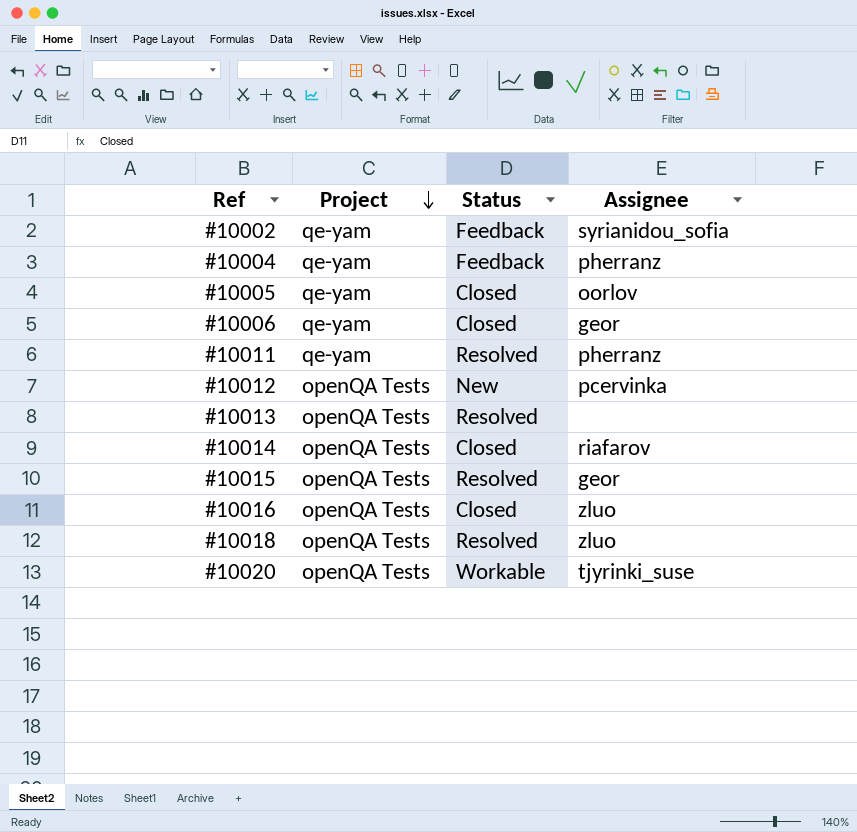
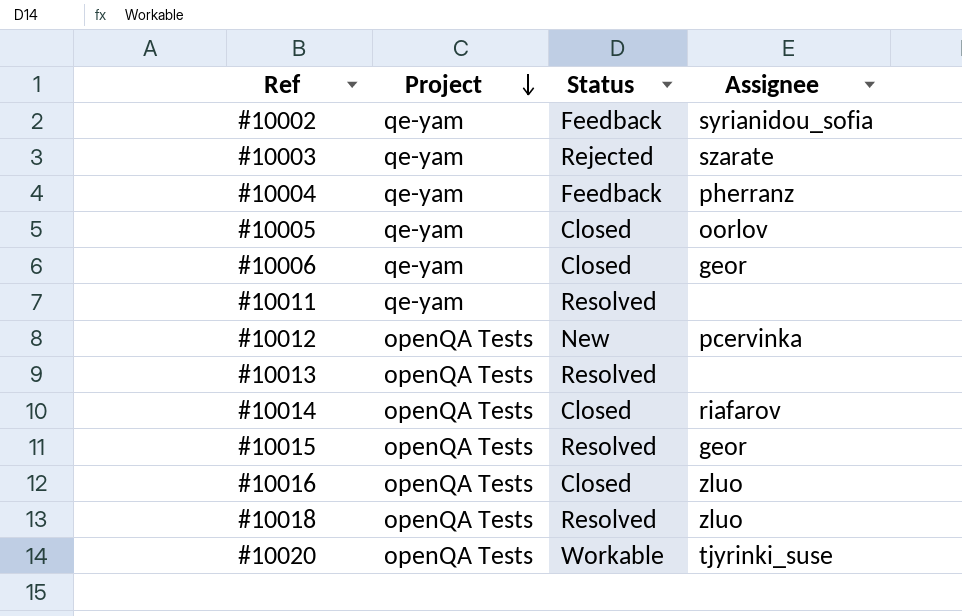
row #10003: none -> qe-yam | Rejected | szarate
#10011 | Assignee: pherranz -> none

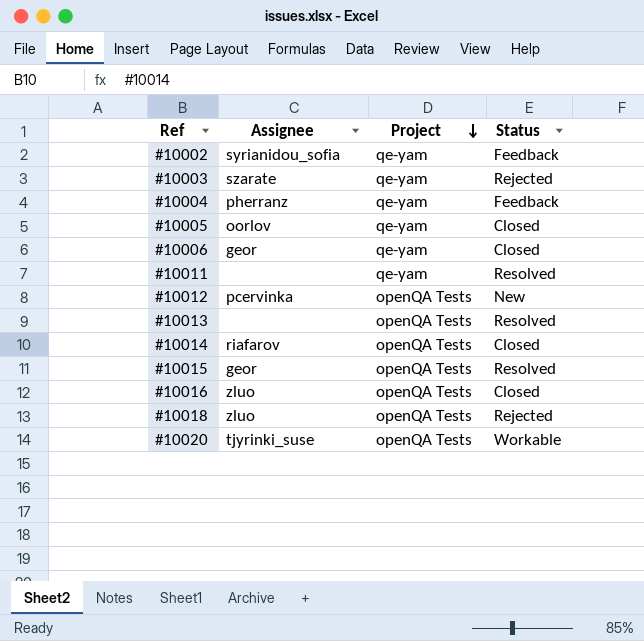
column Assignee | position: 4 -> 2
#10018 | Status: Resolved -> Rejected

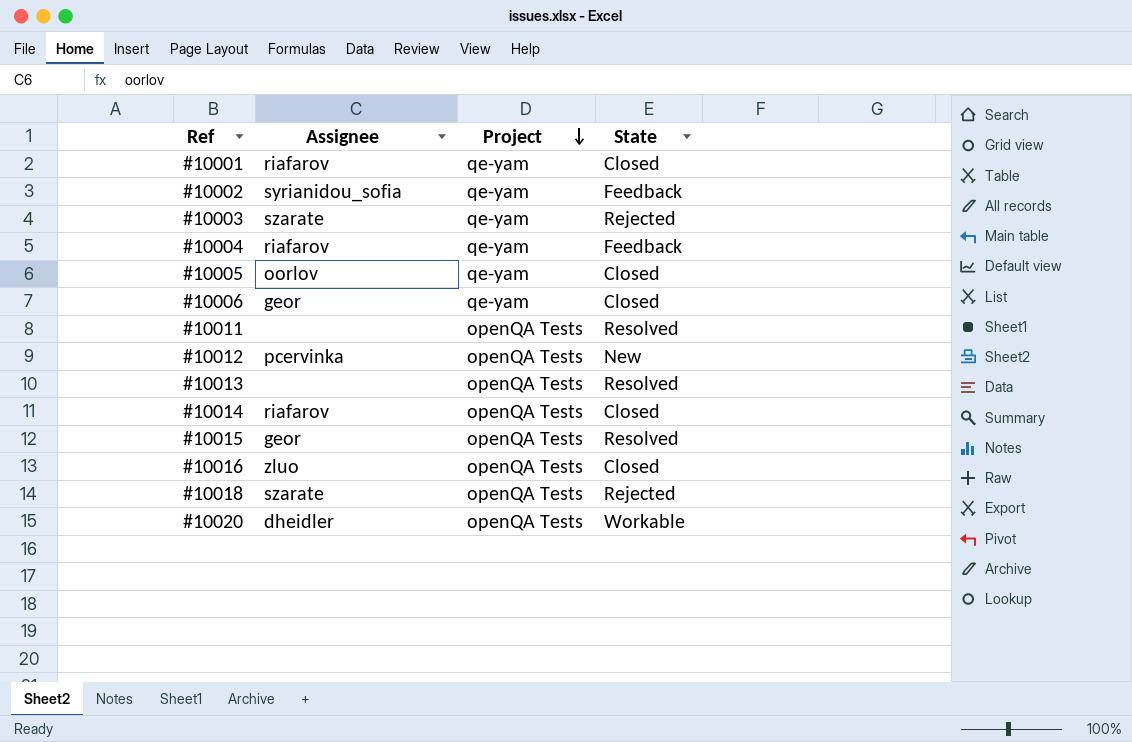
column name: Status -> State
row #10001: none -> riafarov | qe-yam | Closed
#10004 | Assignee: pherranz -> riafarov
#10011 | Project: qe-yam -> openQA Tests
#10018 | Assignee: zluo -> szarate
#10020 | Assignee: tjyrinki_suse -> dheidler

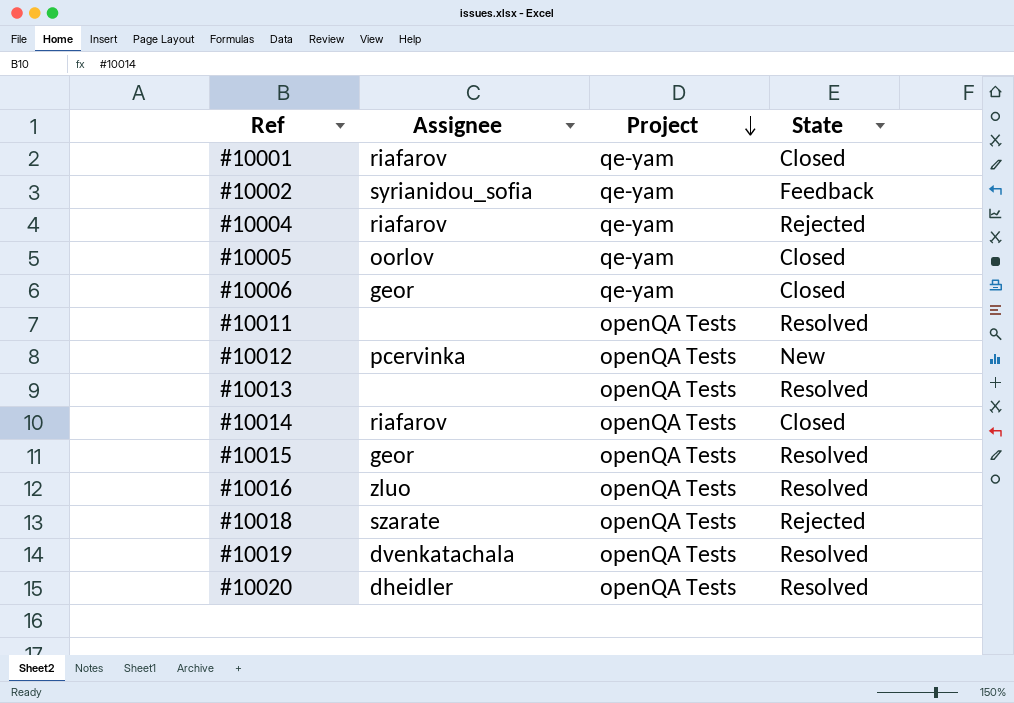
row #10003: szarate | qe-yam | Rejected -> none
#10004 | State: Feedback -> Rejected
#10016 | State: Closed -> Resolved
row #10019: none -> dvenkatachala | openQA Tests | Resolved
#10020 | State: Workable -> Resolved

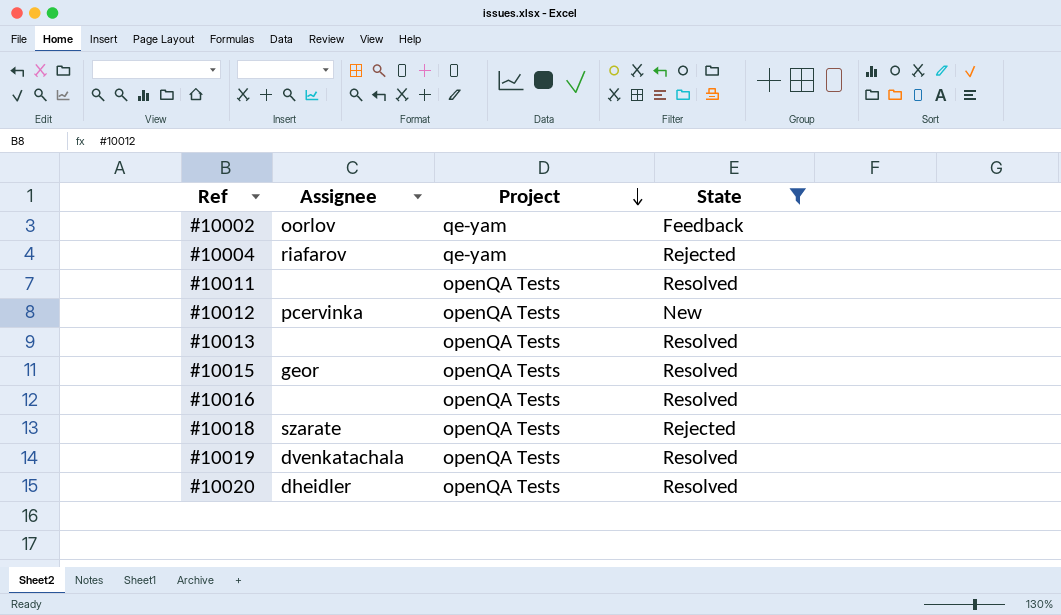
filter: none -> State != Closed
#10002 | Assignee: syrianidou_sofia -> oorlov
#10016 | Assignee: zluo -> none

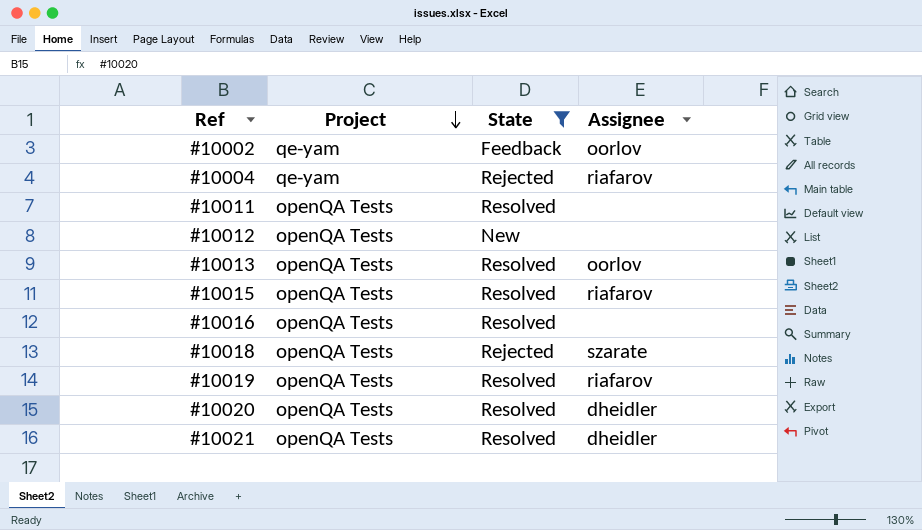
column Assignee | position: 2 -> 4
#10012 | Assignee: pcervinka -> none
#10013 | Assignee: none -> oorlov
#10015 | Assignee: geor -> riafarov
#10019 | Assignee: dvenkatachala -> riafarov
row #10021: none -> openQA Tests | Resolved | dheidler

